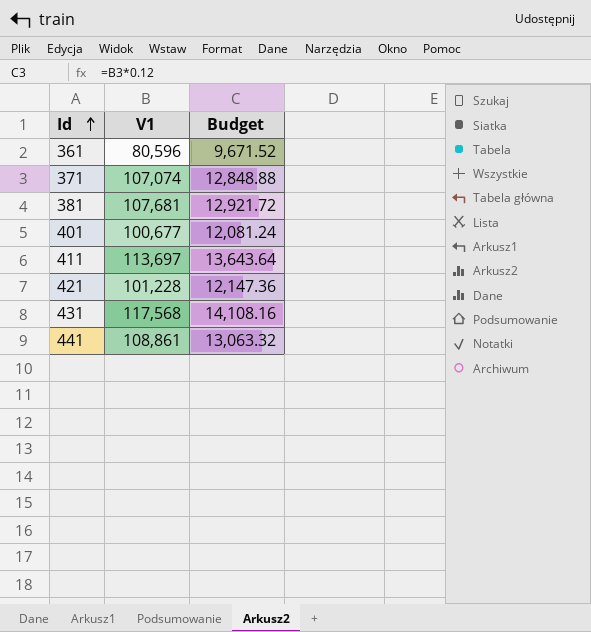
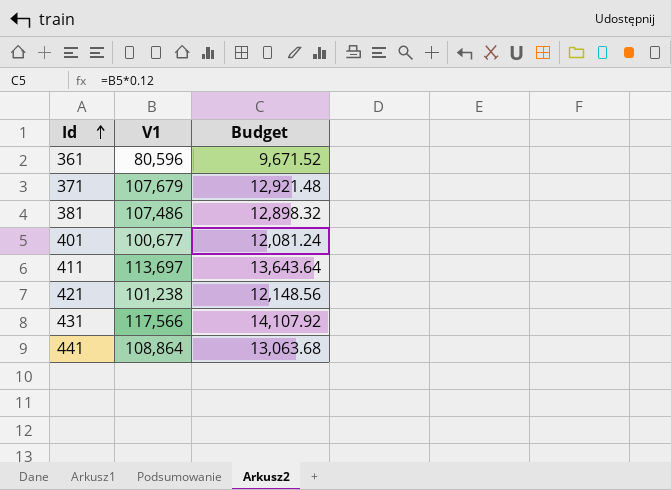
371 | V1: 107,074 -> 107,679
371 | Budget: 12,848.88 -> 12,921.48
381 | V1: 107,681 -> 107,486
381 | Budget: 12,921.72 -> 12,898.32
421 | V1: 101,228 -> 101,238
421 | Budget: 12,147.36 -> 12,148.56
431 | V1: 117,568 -> 117,566
431 | Budget: 14,108.16 -> 14,107.92
441 | V1: 108,861 -> 108,864
441 | Budget: 13,063.32 -> 13,063.68

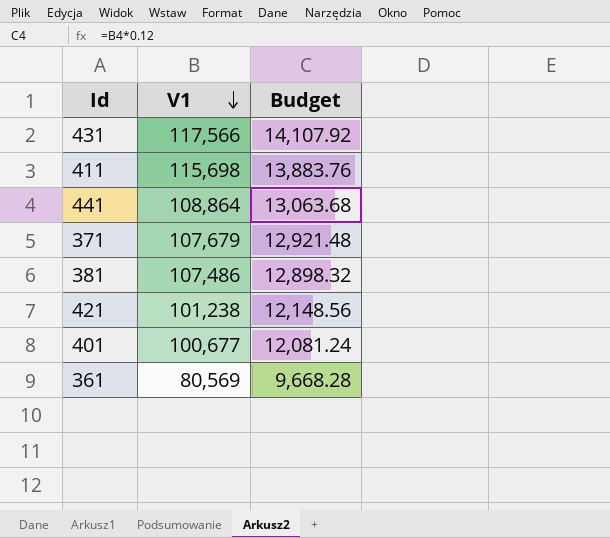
row order: Id ascending -> V1 descending
411 | V1: 113,697 -> 115,698
411 | Budget: 13,643.64 -> 13,883.76
361 | V1: 80,596 -> 80,569
361 | Budget: 9,671.52 -> 9,668.28

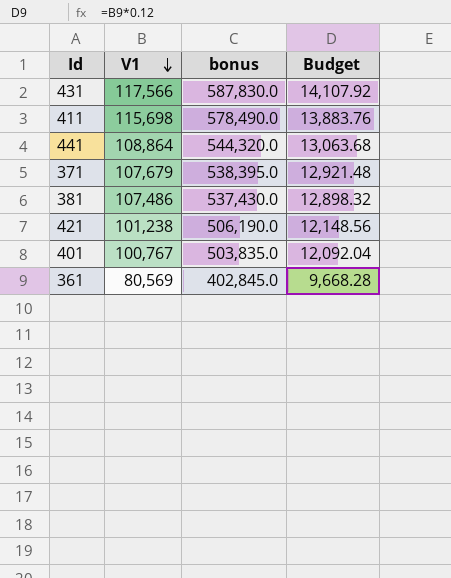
column bonus | formula: none -> [V1] * 5
401 | V1: 100,677 -> 100,767
401 | Budget: 12,081.24 -> 12,092.04

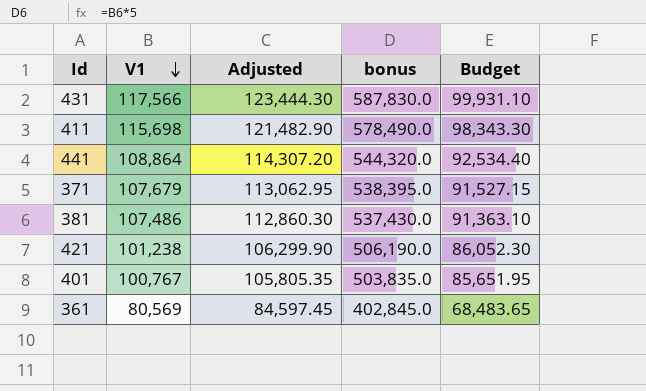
column Adjusted | formula: none -> [V1] * 1.05
column Budget | formula: [V1] * 0.12 -> [V1] * 0.85

